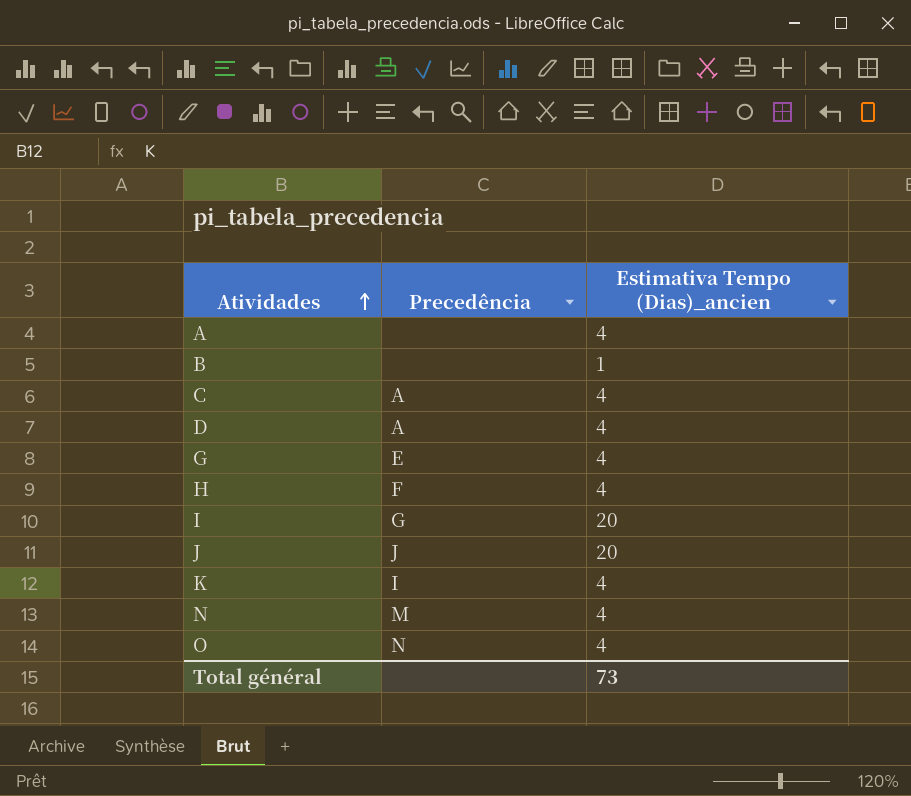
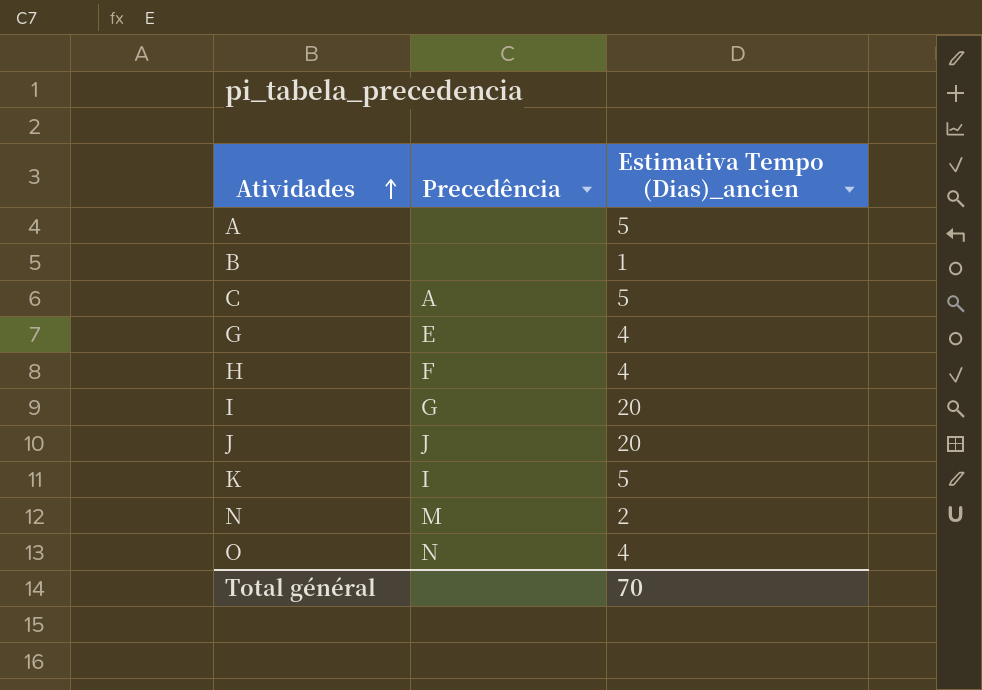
row D: A | 4 -> none
A | Estimativa Tempo (Dias)_ancien: 4 -> 5
C | Estimativa Tempo (Dias)_ancien: 4 -> 5
K | Estimativa Tempo (Dias)_ancien: 4 -> 5
N | Estimativa Tempo (Dias)_ancien: 4 -> 2
Total général | Estimativa Tempo (Dias)_ancien: 73 -> 70

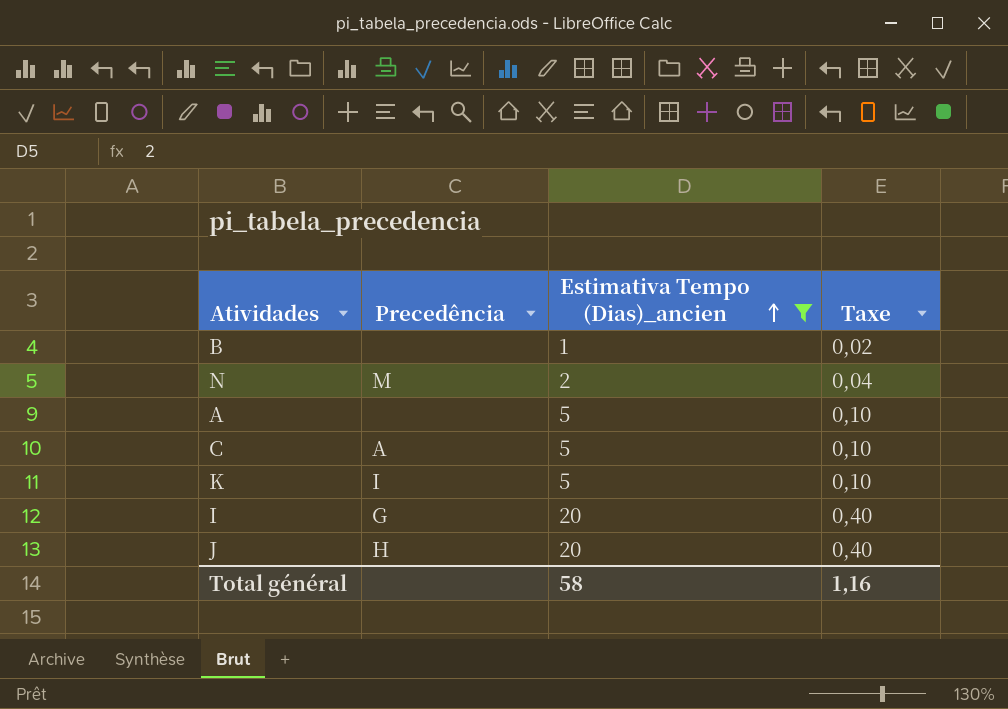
filter: none -> Estimativa Tempo (Dias)_ancien != 4
row order: Atividades ascending -> Estimativa Tempo (Dias)_ancien ascending
column Taxe | formula: none -> [Estimativa Tempo (Dias)_ancien] * 0,02
J | Precedência: J -> H
Total général | Estimativa Tempo (Dias)_ancien: 70 -> 58

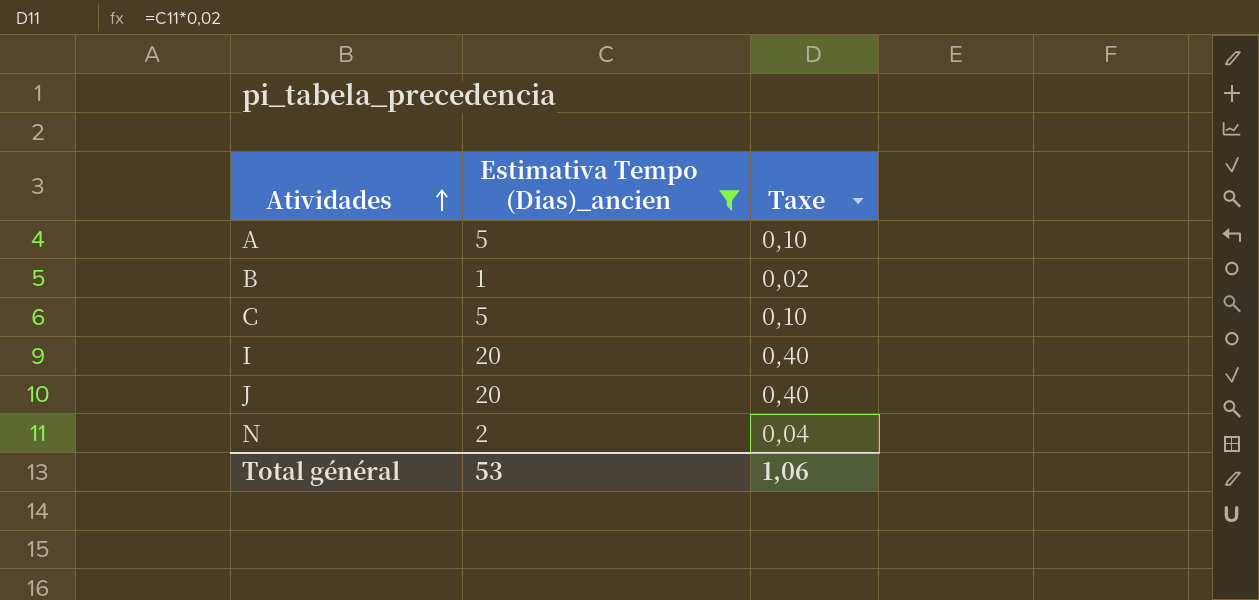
row order: Estimativa Tempo (Dias)_ancien ascending -> Atividades ascending
column Precedência | position: 2 -> none
row K: I | 5 | 0,10 -> none
Total général | Estimativa Tempo (Dias)_ancien: 58 -> 53
Total général | Taxe: 1,16 -> 1,06

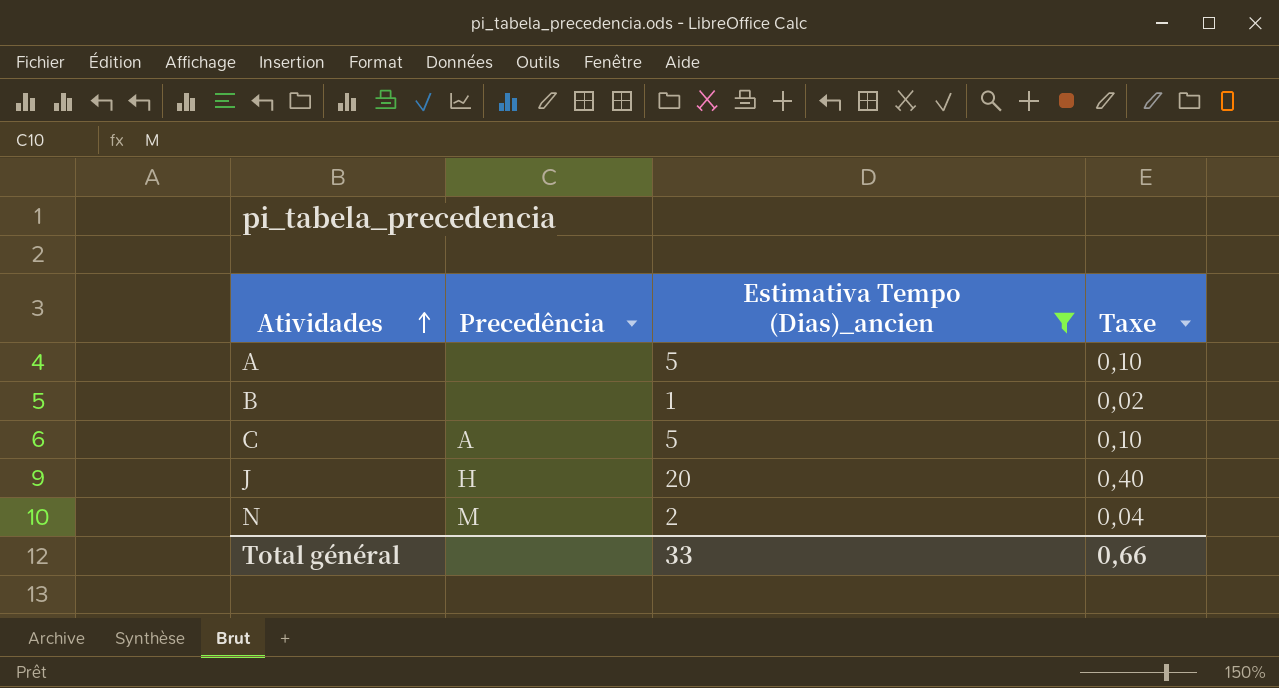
column Precedência | position: none -> 2
row I: 20 | 0,40 -> none
Total général | Estimativa Tempo (Dias)_ancien: 53 -> 33
Total général | Taxe: 1,06 -> 0,66

